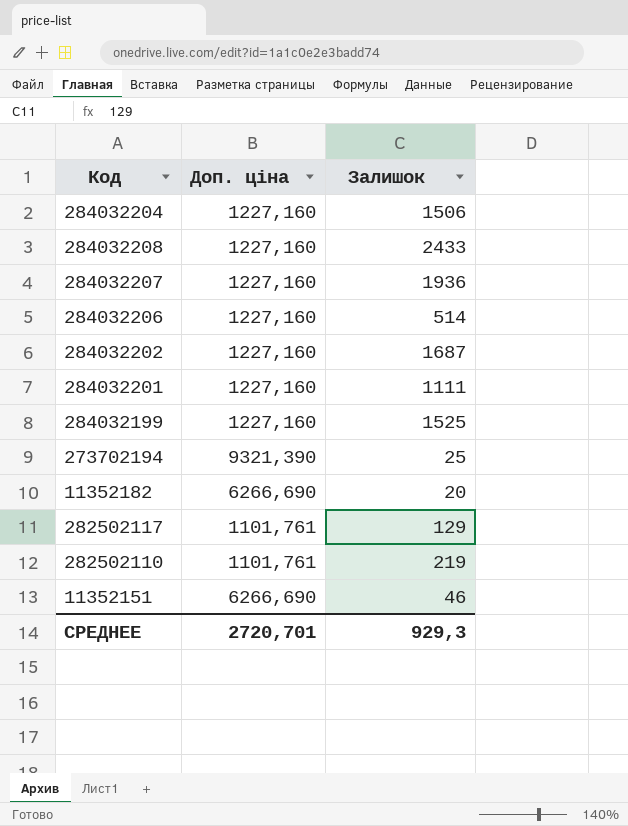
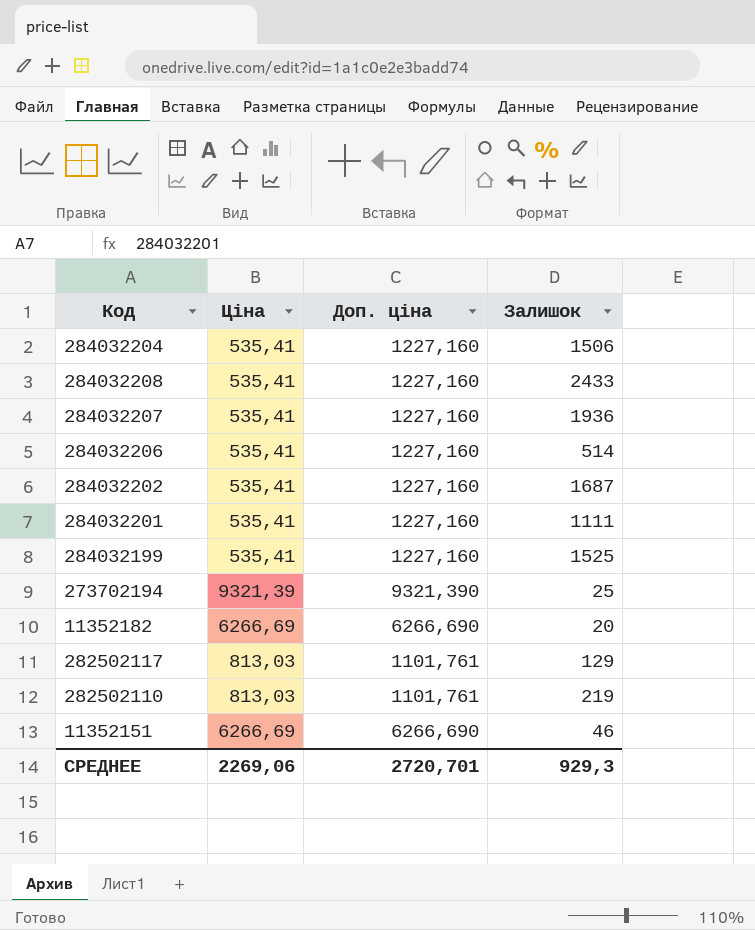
column Ціна | position: none -> 2

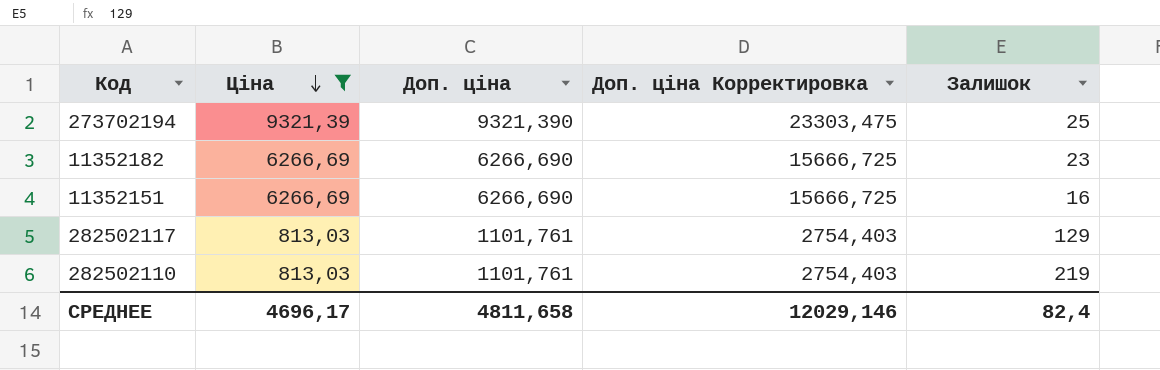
filter: none -> Ціна != 535,41
row order: none -> Ціна descending
column Доп. ціна Корректировка | formula: none -> [Доп. ціна] * 2,5
11352182 | Залишок: 20 -> 23
11352151 | Залишок: 46 -> 16
СРЕДНЕЕ | Ціна: 2269,06 -> 4696,17
СРЕДНЕЕ | Доп. ціна: 2720,701 -> 4811,658
СРЕДНЕЕ | Залишок: 929,3 -> 82,4

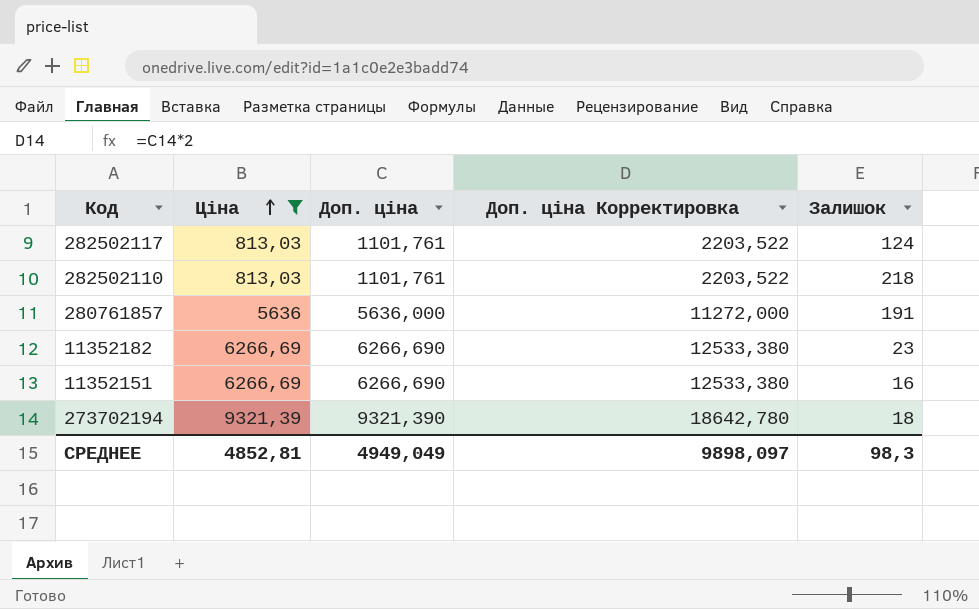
row order: Ціна descending -> Ціна ascending
column Доп. ціна Корректировка | formula: [Доп. ціна] * 2,5 -> [Доп. ціна] * 2
282502117 | Залишок: 129 -> 124
282502110 | Залишок: 219 -> 218
row 280761857: none -> 5636 | 5636,000 | 11272,000 | 191
273702194 | Залишок: 25 -> 18
СРЕДНЕЕ | Ціна: 4696,17 -> 4852,81
СРЕДНЕЕ | Доп. ціна: 4811,658 -> 4949,049
СРЕДНЕЕ | Доп. ціна Корректировка: 12029,146 -> 9898,097
СРЕДНЕЕ | Залишок: 82,4 -> 98,3

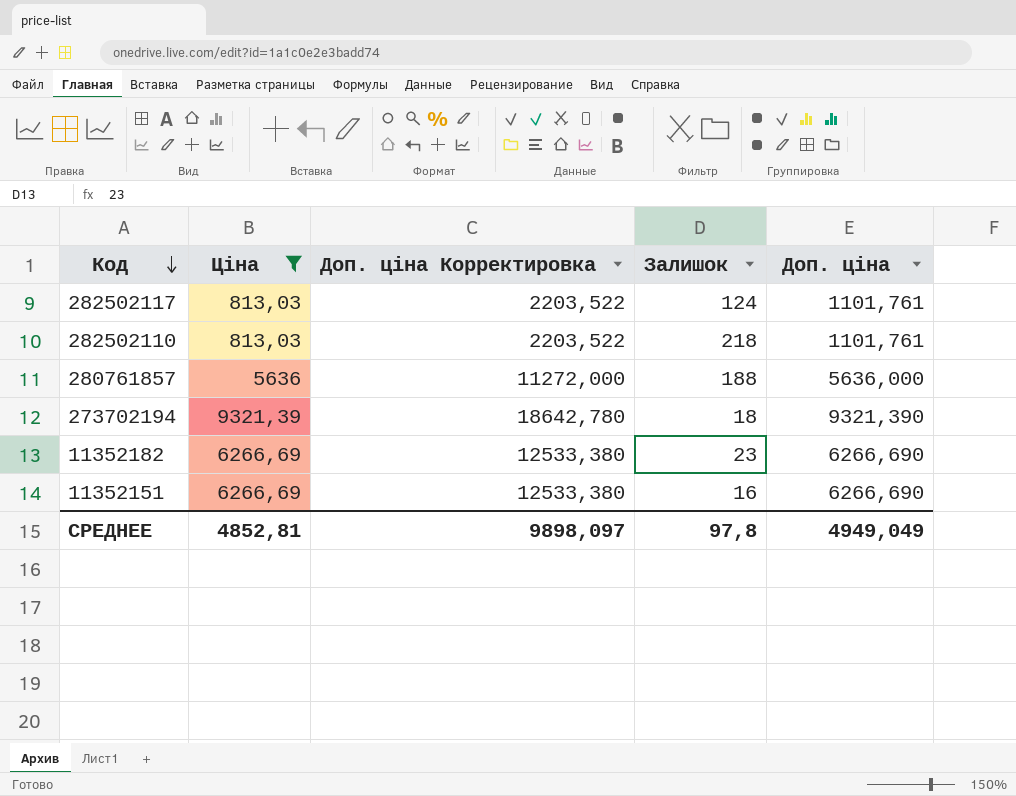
row order: Ціна ascending -> Код descending
column Доп. ціна | position: 3 -> 5
280761857 | Залишок: 191 -> 188
СРЕДНЕЕ | Залишок: 98,3 -> 97,8

